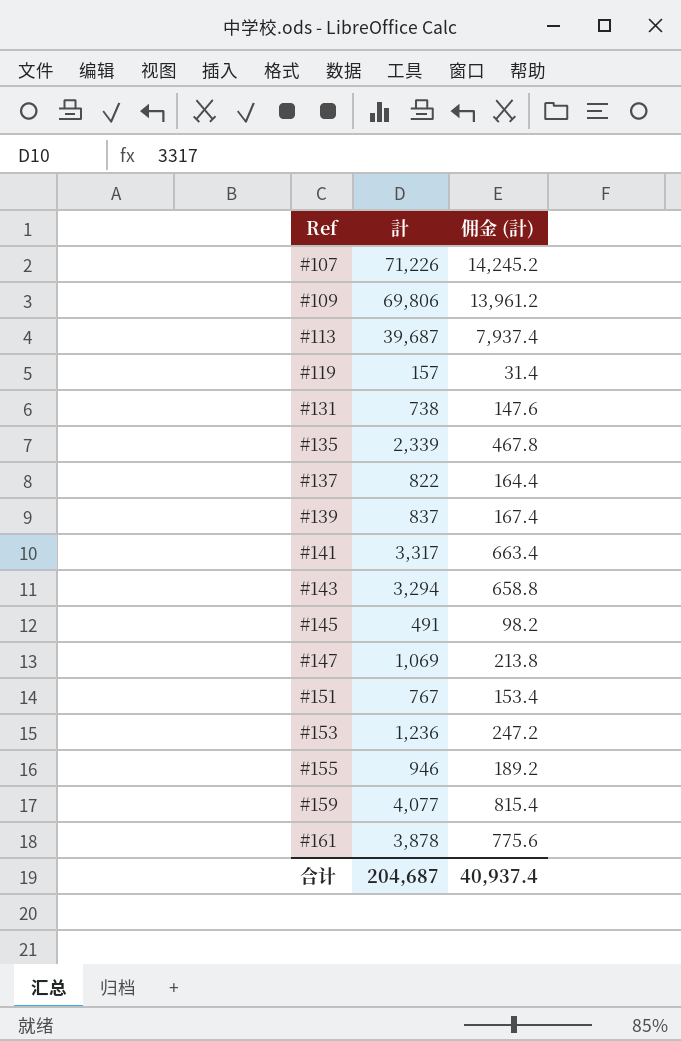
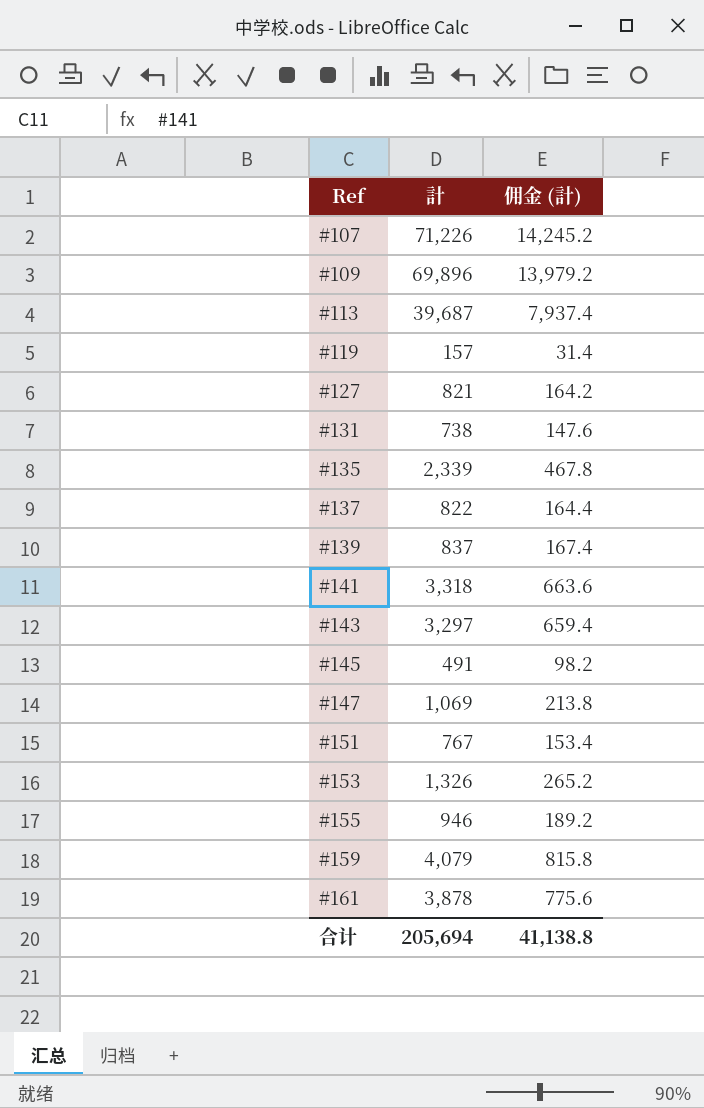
#109 | 計: 69,806 -> 69,896
#109 | 佣金 (計): 13,961.2 -> 13,979.2
row #127: none -> 821 | 164.2
#141 | 計: 3,317 -> 3,318
#141 | 佣金 (計): 663.4 -> 663.6
#143 | 計: 3,294 -> 3,297
#143 | 佣金 (計): 658.8 -> 659.4
#153 | 計: 1,236 -> 1,326
#153 | 佣金 (計): 247.2 -> 265.2
#159 | 計: 4,077 -> 4,079
#159 | 佣金 (計): 815.4 -> 815.8
合计 | 計: 204,687 -> 205,694
合计 | 佣金 (計): 40,937.4 -> 41,138.8

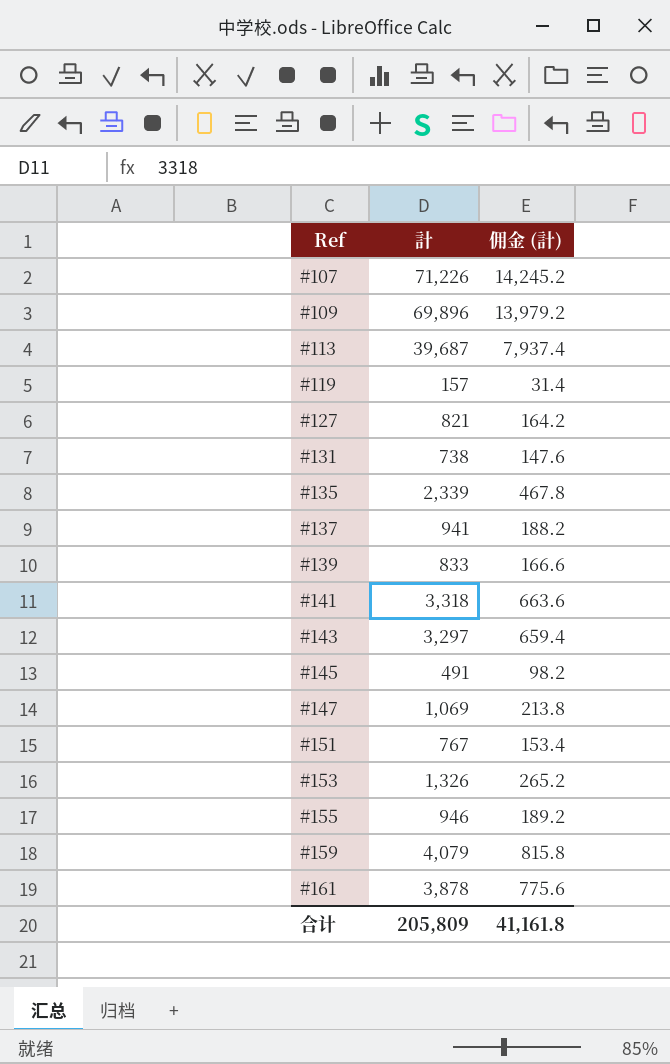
#137 | 計: 822 -> 941
#137 | 佣金 (計): 164.4 -> 188.2
#139 | 計: 837 -> 833
#139 | 佣金 (計): 167.4 -> 166.6
合计 | 計: 205,694 -> 205,809
合计 | 佣金 (計): 41,138.8 -> 41,161.8

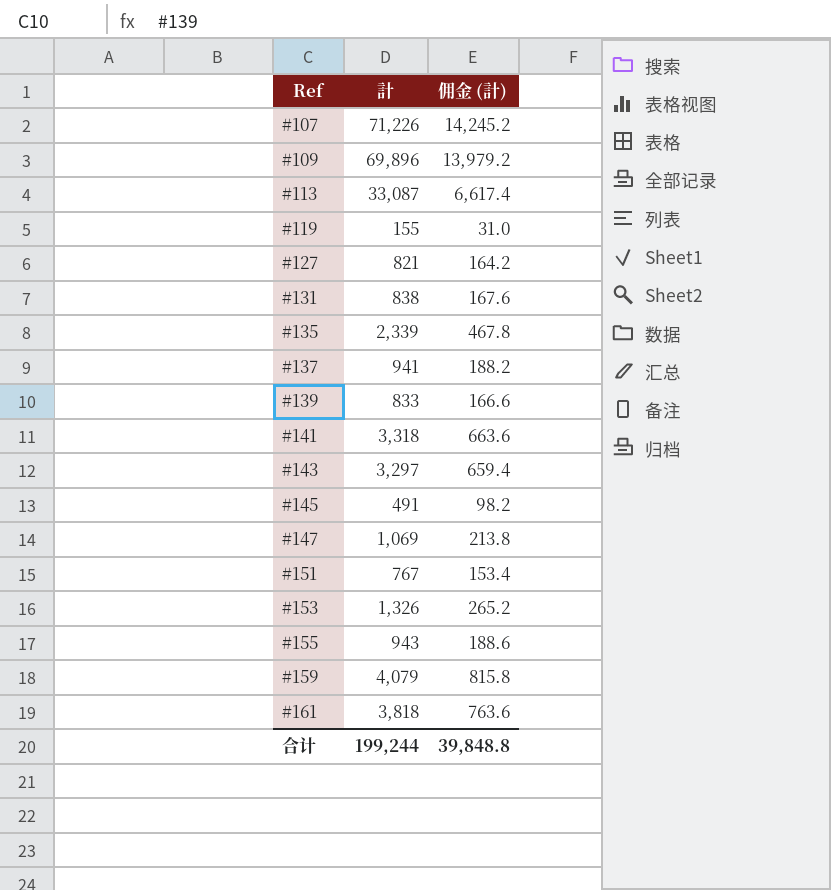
#113 | 計: 39,687 -> 33,087
#113 | 佣金 (計): 7,937.4 -> 6,617.4
#119 | 計: 157 -> 155
#119 | 佣金 (計): 31.4 -> 31.0
#131 | 計: 738 -> 838
#131 | 佣金 (計): 147.6 -> 167.6
#155 | 計: 946 -> 943
#155 | 佣金 (計): 189.2 -> 188.6
#161 | 計: 3,878 -> 3,818
#161 | 佣金 (計): 775.6 -> 763.6
合计 | 計: 205,809 -> 199,244
合计 | 佣金 (計): 41,161.8 -> 39,848.8

